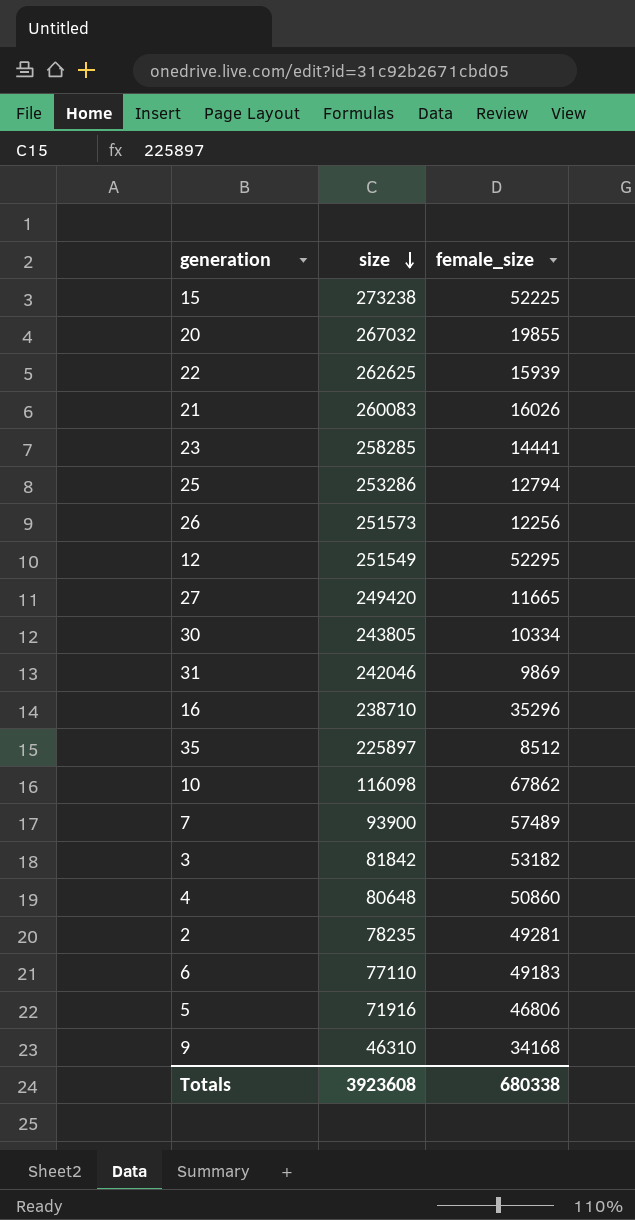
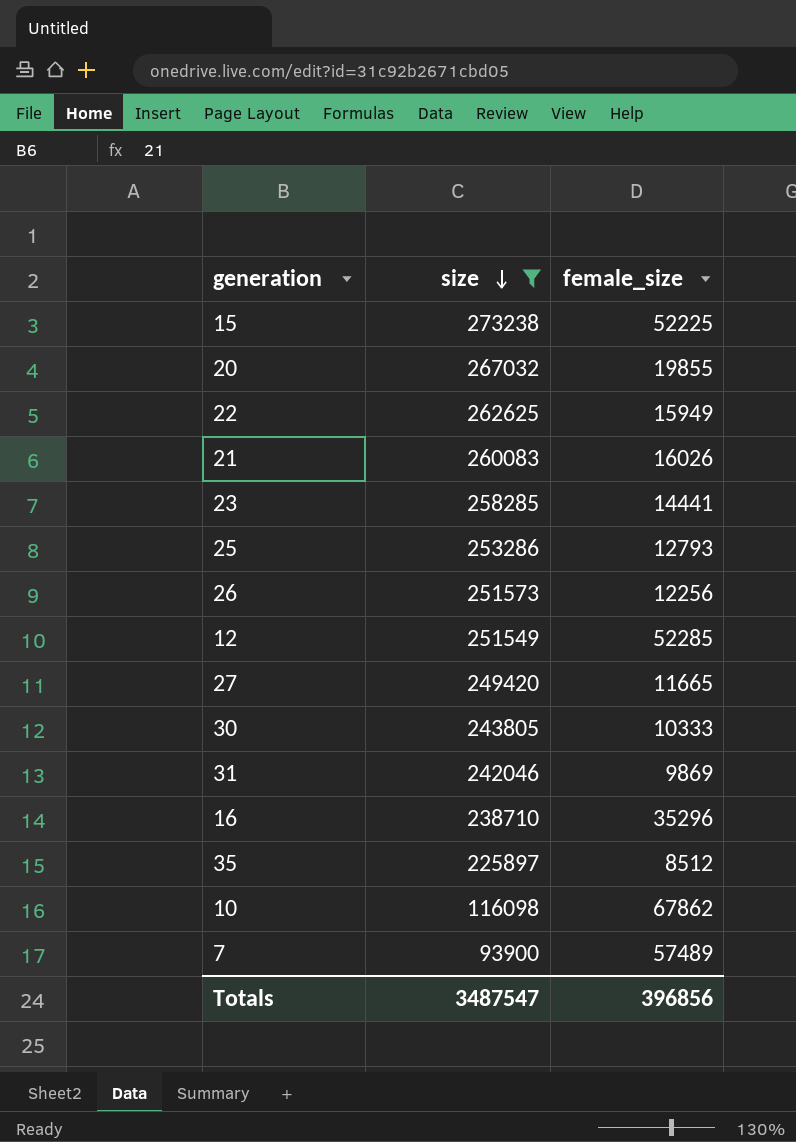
filter: none -> size >= 93900
22 | female_size: 15939 -> 15949
25 | female_size: 12794 -> 12793
12 | female_size: 52295 -> 52285
30 | female_size: 10334 -> 10333
Totals | size: 3923608 -> 3487547
Totals | female_size: 680338 -> 396856

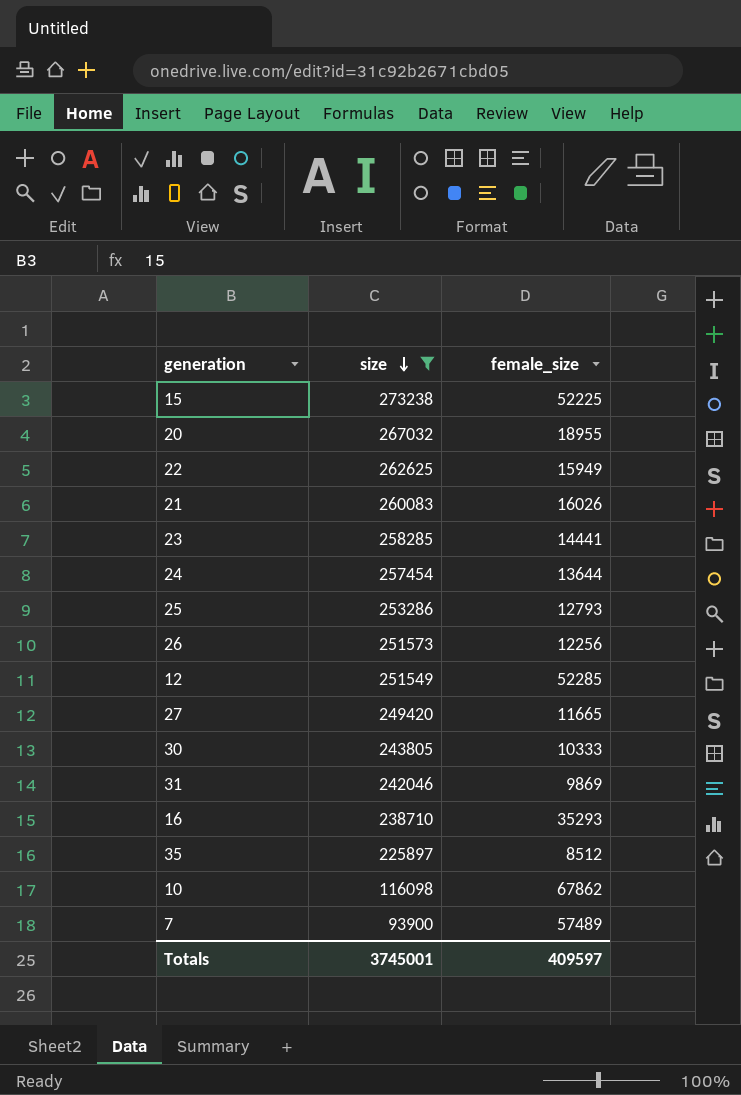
20 | female_size: 19855 -> 18955
row 24: none -> 257454 | 13644
16 | female_size: 35296 -> 35293
Totals | size: 3487547 -> 3745001
Totals | female_size: 396856 -> 409597

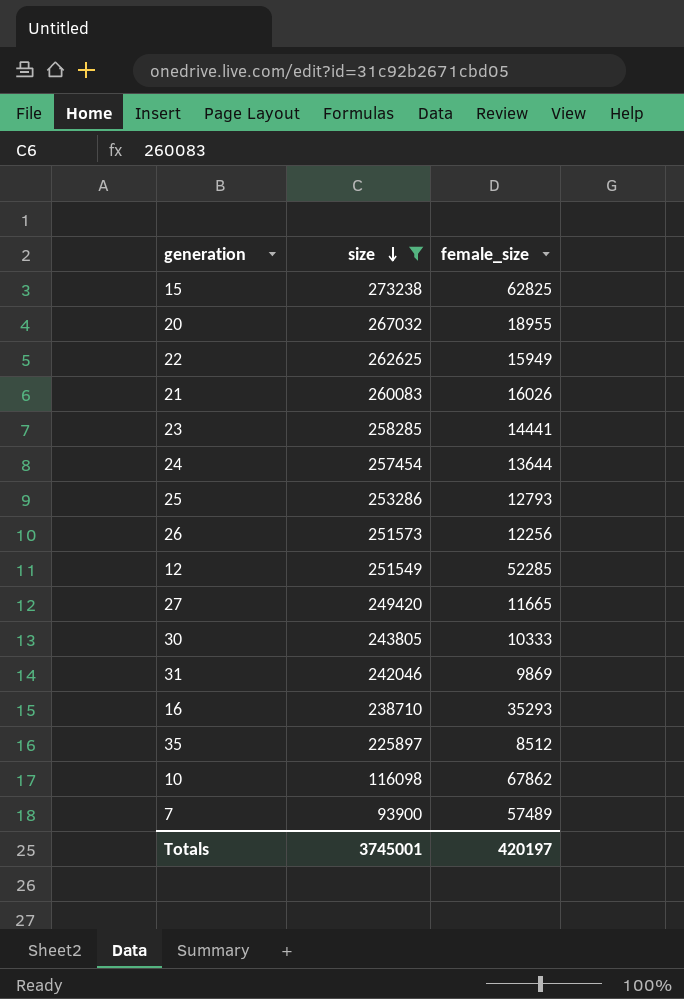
15 | female_size: 52225 -> 62825
Totals | female_size: 409597 -> 420197

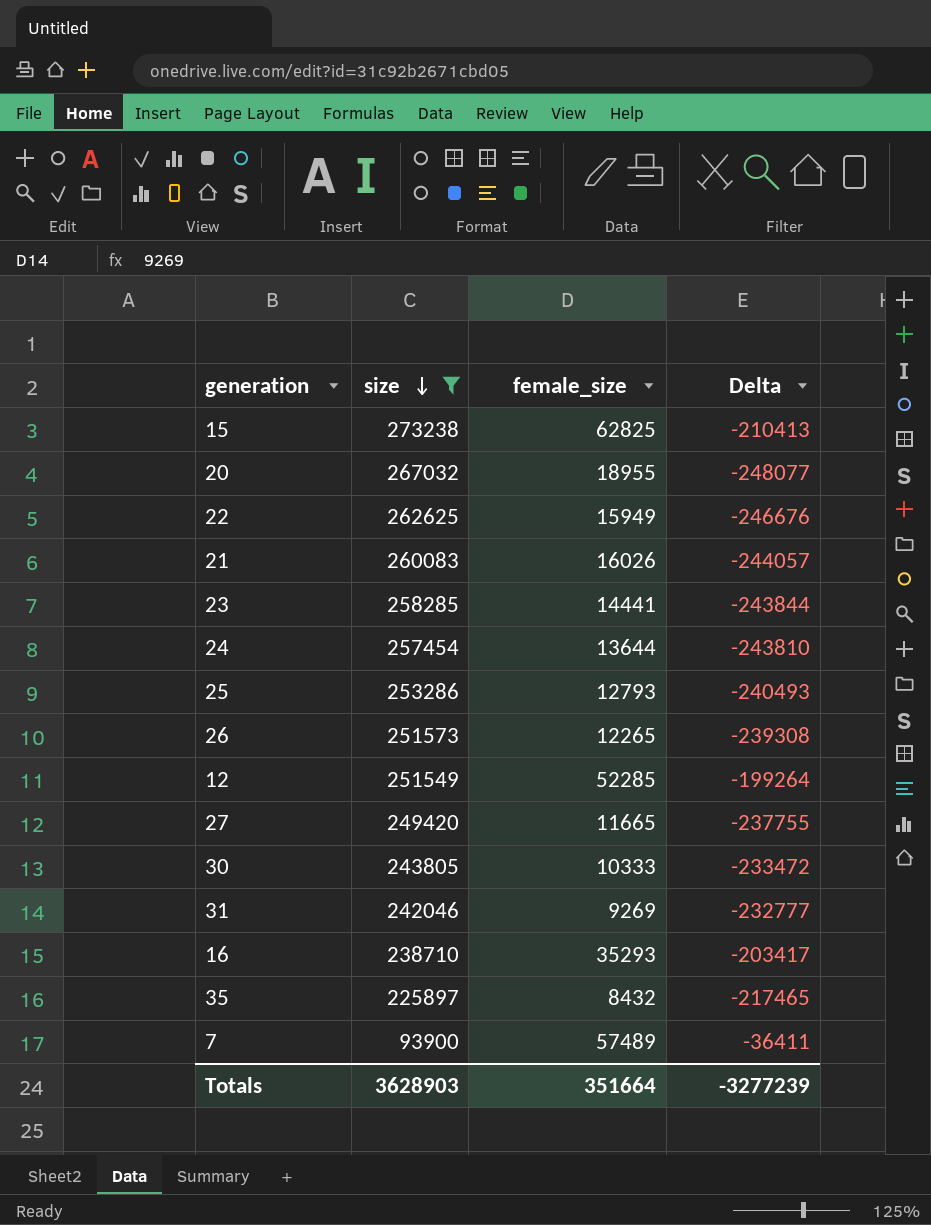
column Delta | formula: none -> [female_size] - [size]
row 10: 116098 | 67862 -> none
26 | female_size: 12256 -> 12265
31 | female_size: 9869 -> 9269
35 | female_size: 8512 -> 8432
Totals | size: 3745001 -> 3628903
Totals | female_size: 420197 -> 351664

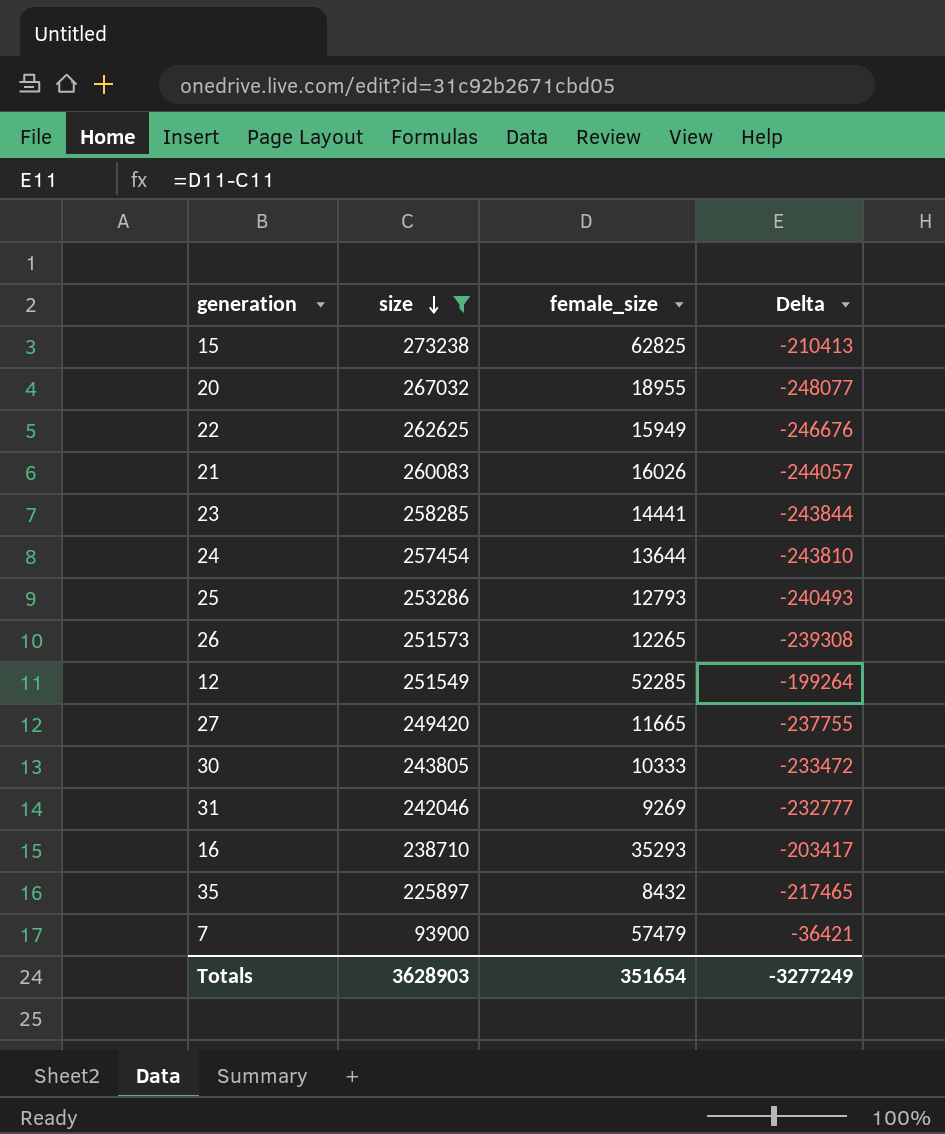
7 | female_size: 57489 -> 57479
7 | Delta: -36411 -> -36421
Totals | female_size: 351664 -> 351654
Totals | Delta: -3277239 -> -3277249

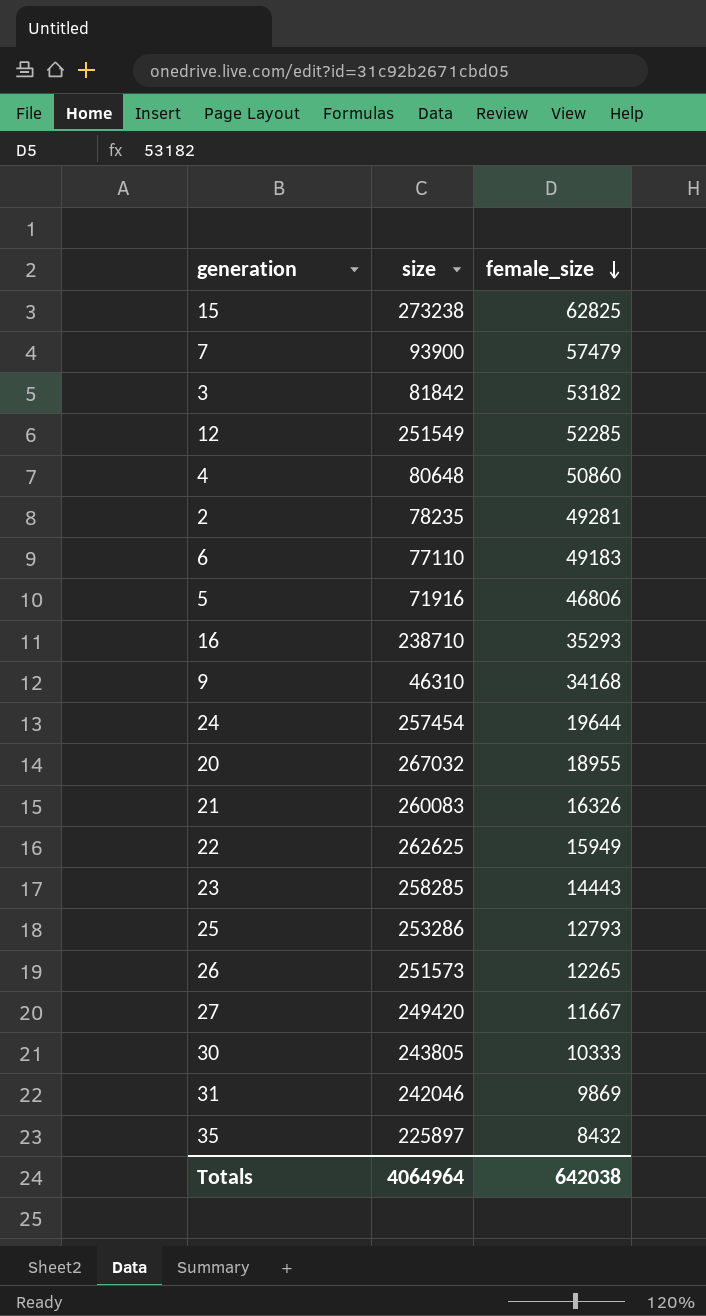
filter: size >= 93900 -> none
row order: size descending -> female_size descending
column Delta | formula: [female_size] - [size] -> none
24 | female_size: 13644 -> 19644
21 | female_size: 16026 -> 16326
23 | female_size: 14441 -> 14443
27 | female_size: 11665 -> 11667
31 | female_size: 9269 -> 9869
Totals | size: 3628903 -> 4064964
Totals | female_size: 351654 -> 642038

